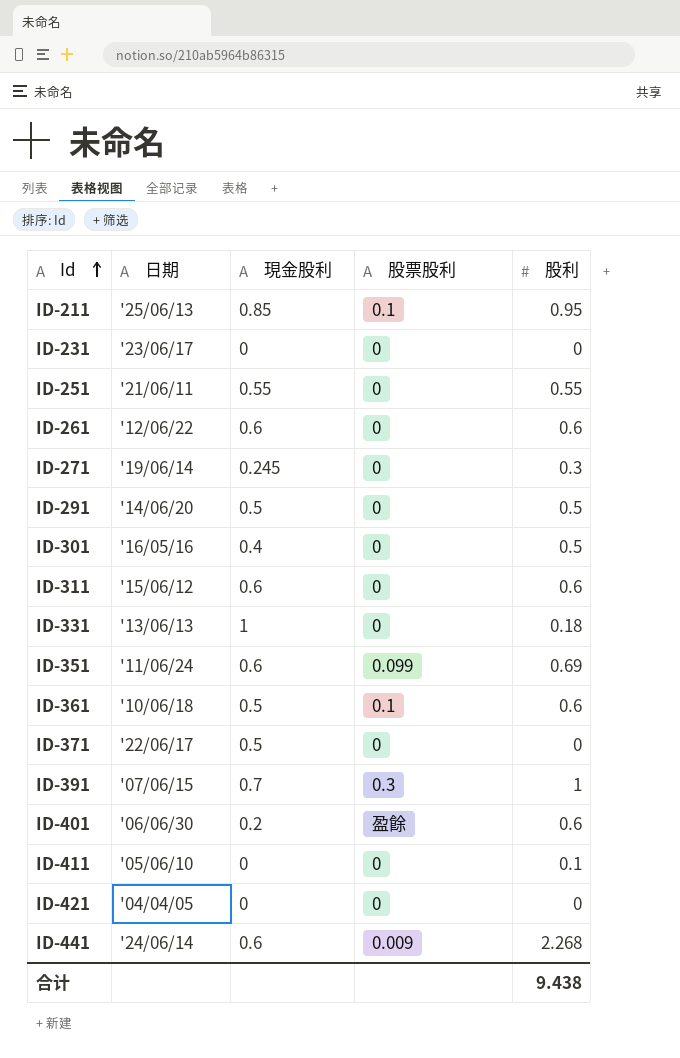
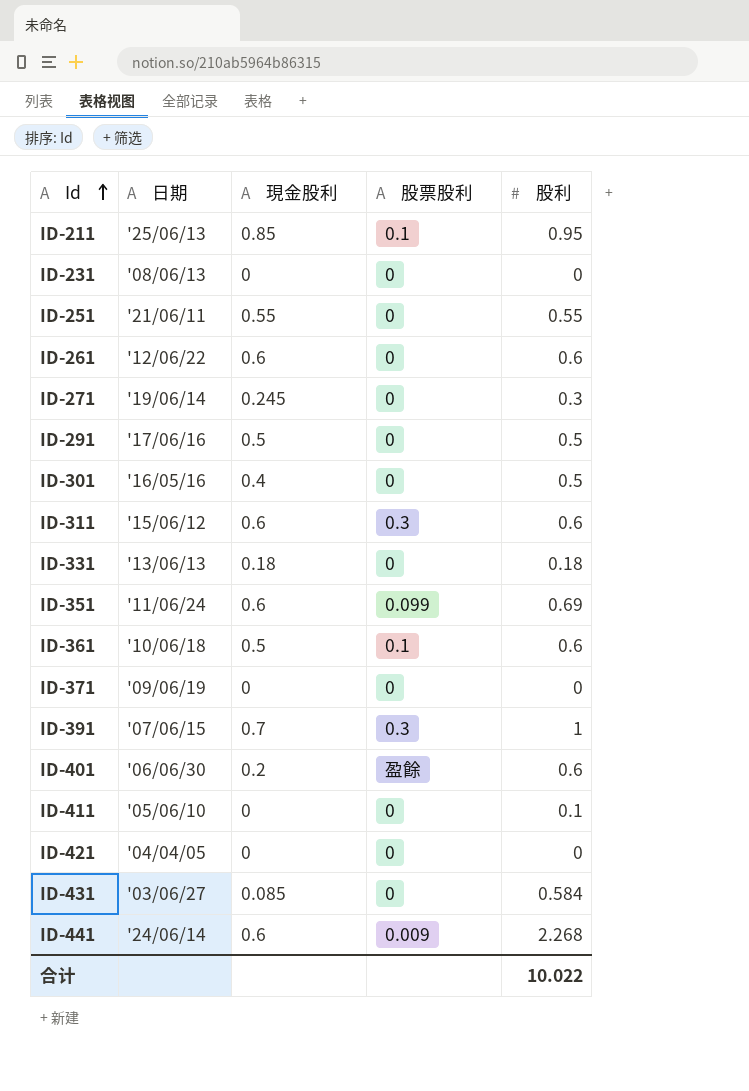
ID-231 | 日期: '23/06/17 -> '08/06/13
ID-291 | 日期: '14/06/20 -> '17/06/16
ID-311 | 股票股利: 0 -> 0.3
ID-331 | 現金股利: 1 -> 0.18
ID-371 | 日期: '22/06/17 -> '09/06/19
ID-371 | 現金股利: 0.5 -> 0
row ID-431: none -> '03/06/27 | 0.085 | 0 | 0.584
合计 | 股利: 9.438 -> 10.022

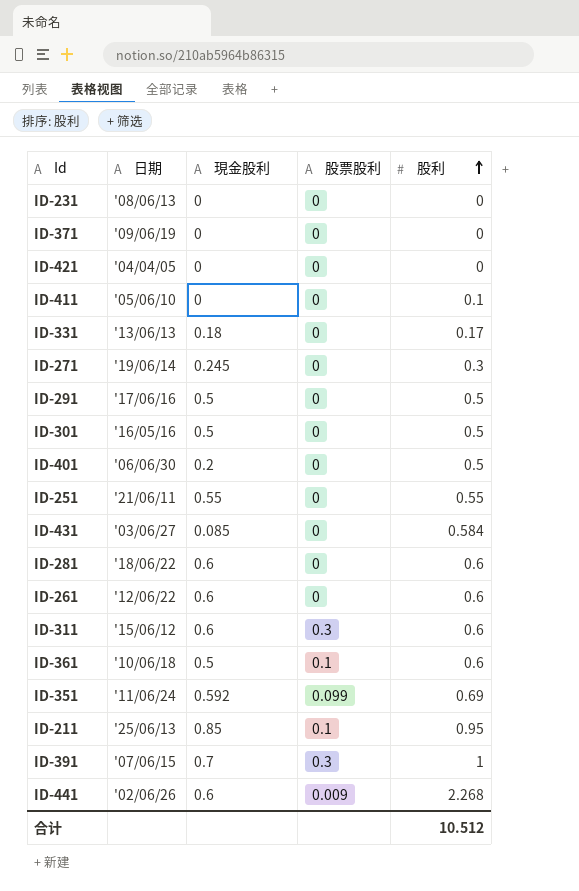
row order: Id ascending -> 股利 ascending
ID-331 | 股利: 0.18 -> 0.17
ID-301 | 現金股利: 0.4 -> 0.5
ID-401 | 股票股利: 盈餘 -> 0
ID-401 | 股利: 0.6 -> 0.5
row ID-281: none -> '18/06/22 | 0.6 | 0 | 0.6
ID-351 | 現金股利: 0.6 -> 0.592
ID-441 | 日期: '24/06/14 -> '02/06/26
合计 | 股利: 10.022 -> 10.512

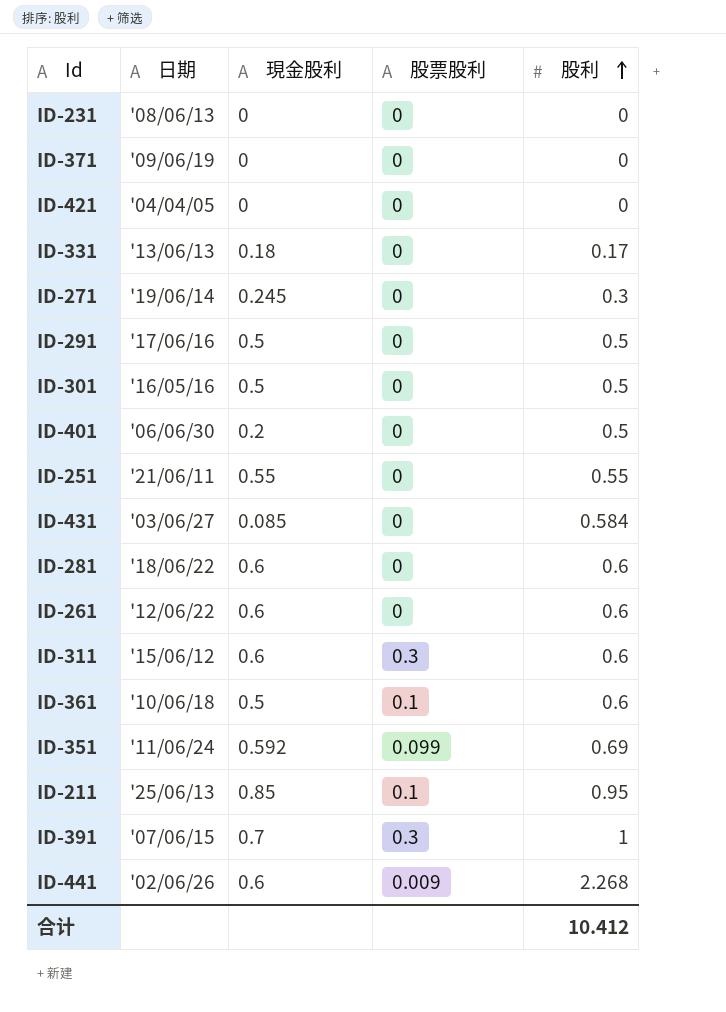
row ID-411: '05/06/10 | 0 | 0 | 0.1 -> none
合计 | 股利: 10.512 -> 10.412

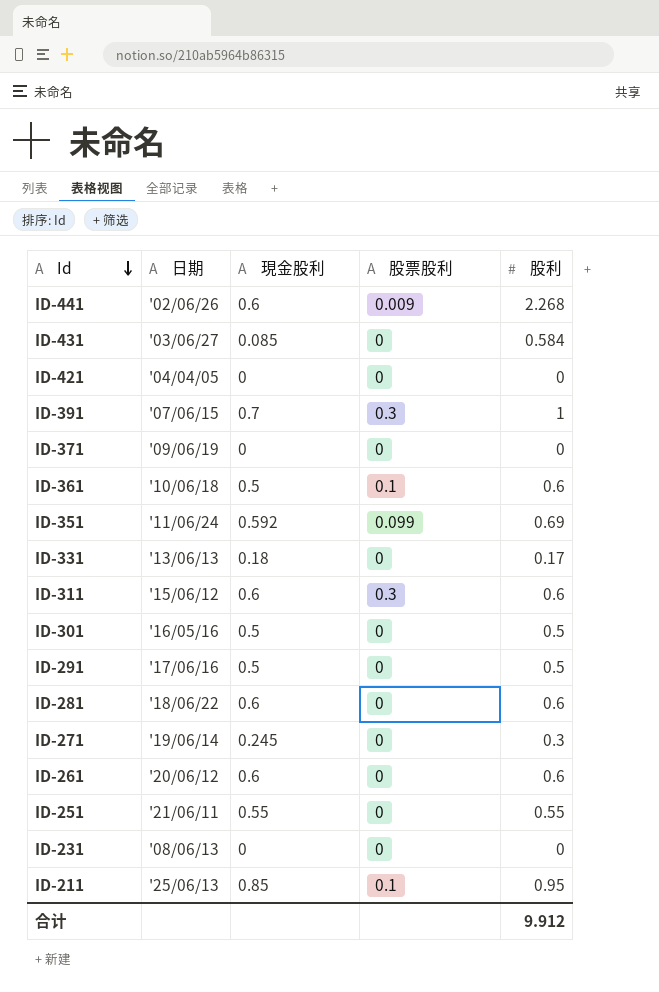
row order: 股利 ascending -> Id descending
row ID-401: '06/06/30 | 0.2 | 0 | 0.5 -> none
ID-261 | 日期: '12/06/22 -> '20/06/12
合计 | 股利: 10.412 -> 9.912

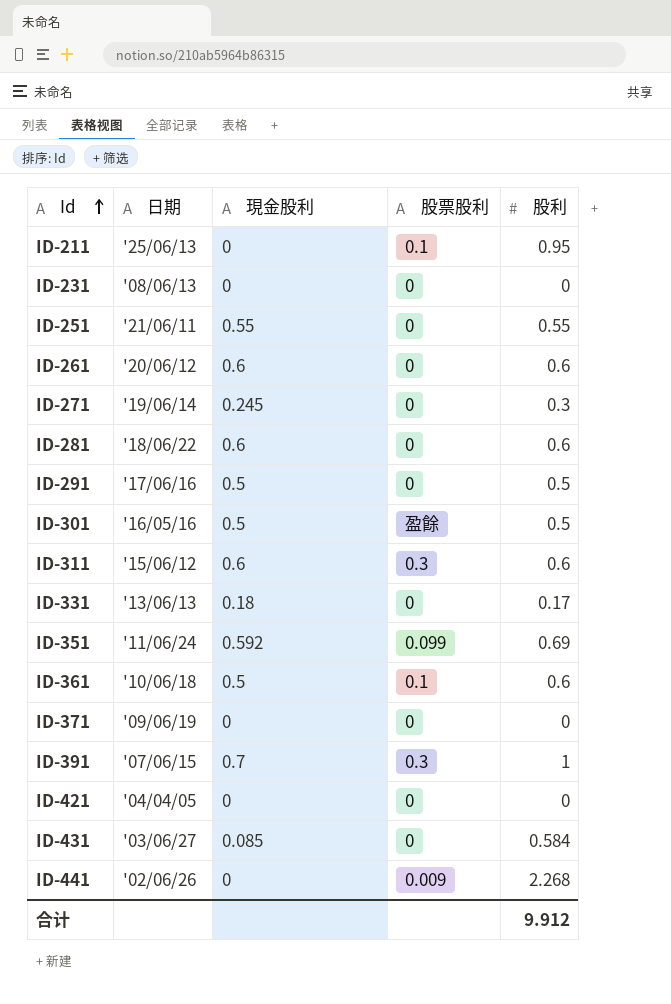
row order: Id descending -> Id ascending
ID-211 | 現金股利: 0.85 -> 0
ID-301 | 股票股利: 0 -> 盈餘
ID-441 | 現金股利: 0.6 -> 0

